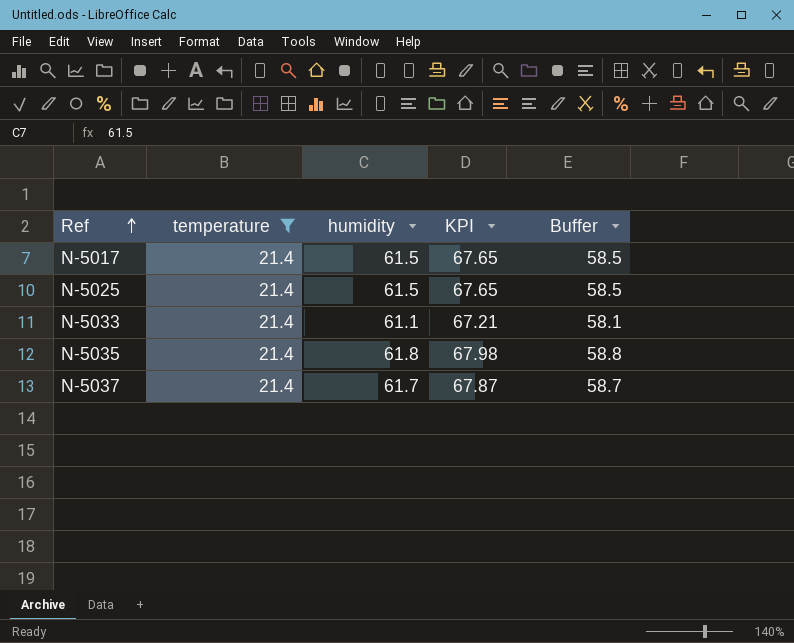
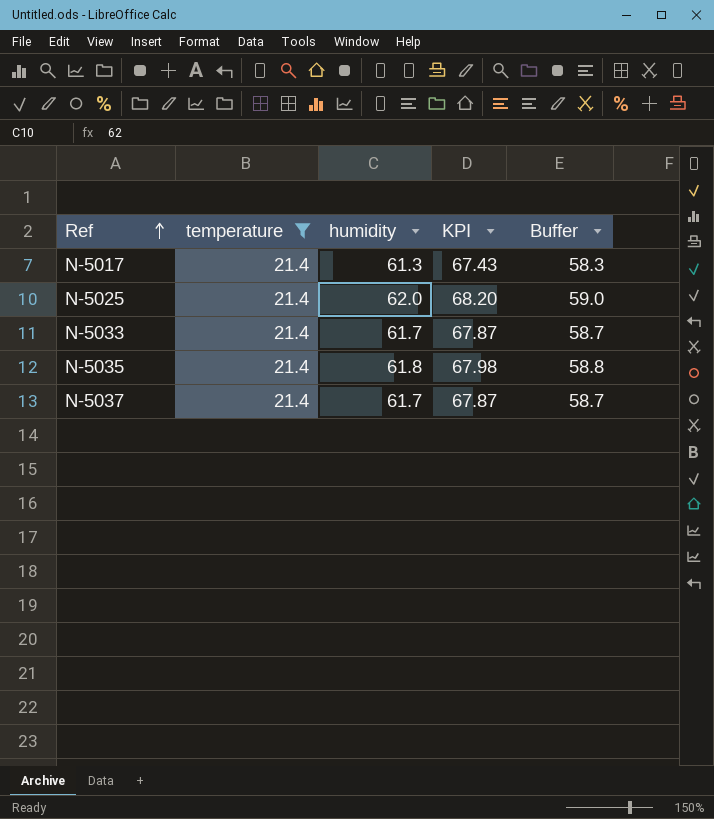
N-5017 | humidity: 61.5 -> 61.3
N-5017 | KPI: 67.65 -> 67.43
N-5017 | Buffer: 58.5 -> 58.3
N-5025 | humidity: 61.5 -> 62.0
N-5025 | KPI: 67.65 -> 68.20
N-5025 | Buffer: 58.5 -> 59.0
N-5033 | humidity: 61.1 -> 61.7
N-5033 | KPI: 67.21 -> 67.87
N-5033 | Buffer: 58.1 -> 58.7

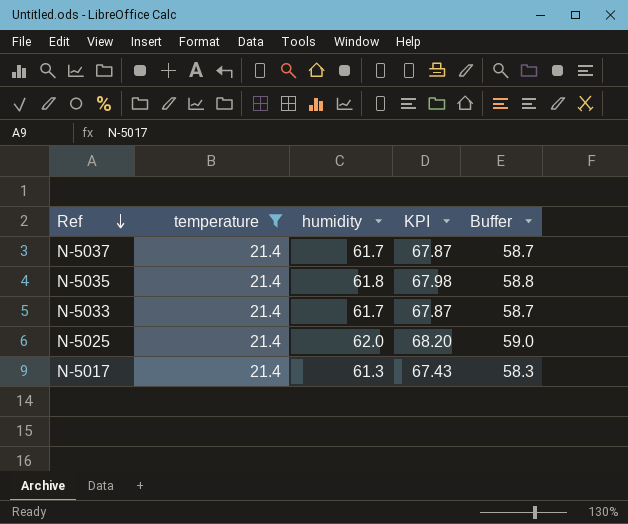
row order: Ref ascending -> Ref descending

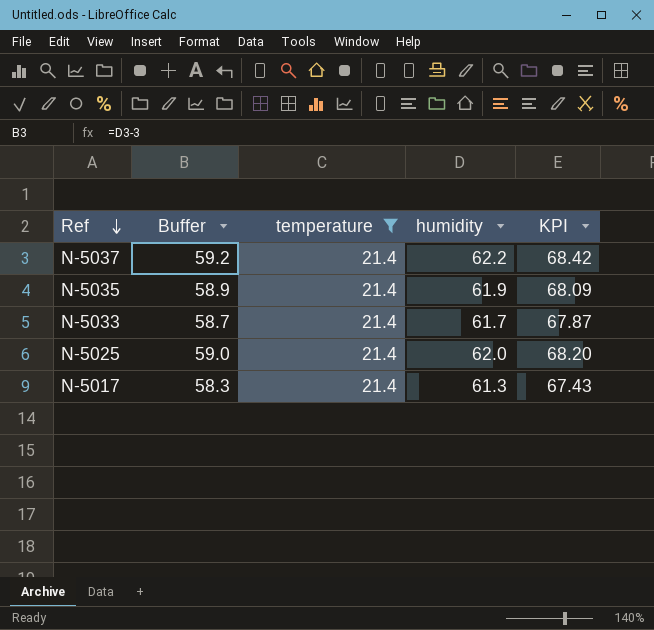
column Buffer | position: 5 -> 2
N-5037 | Buffer: 58.7 -> 59.2
N-5037 | humidity: 61.7 -> 62.2
N-5037 | KPI: 67.87 -> 68.42
N-5035 | Buffer: 58.8 -> 58.9
N-5035 | humidity: 61.8 -> 61.9
N-5035 | KPI: 67.98 -> 68.09

